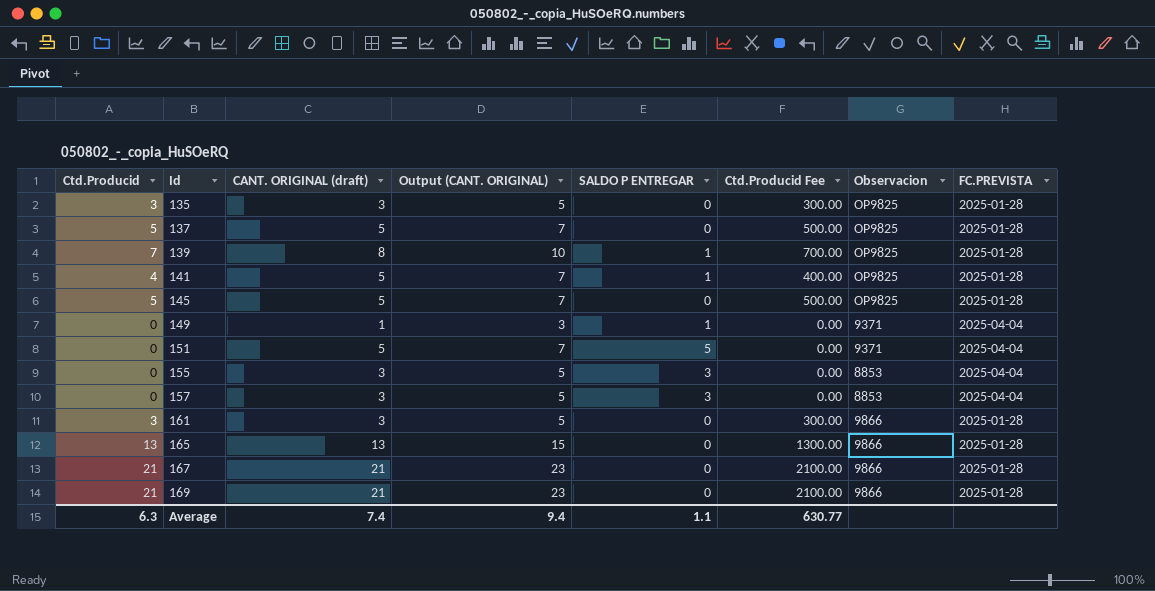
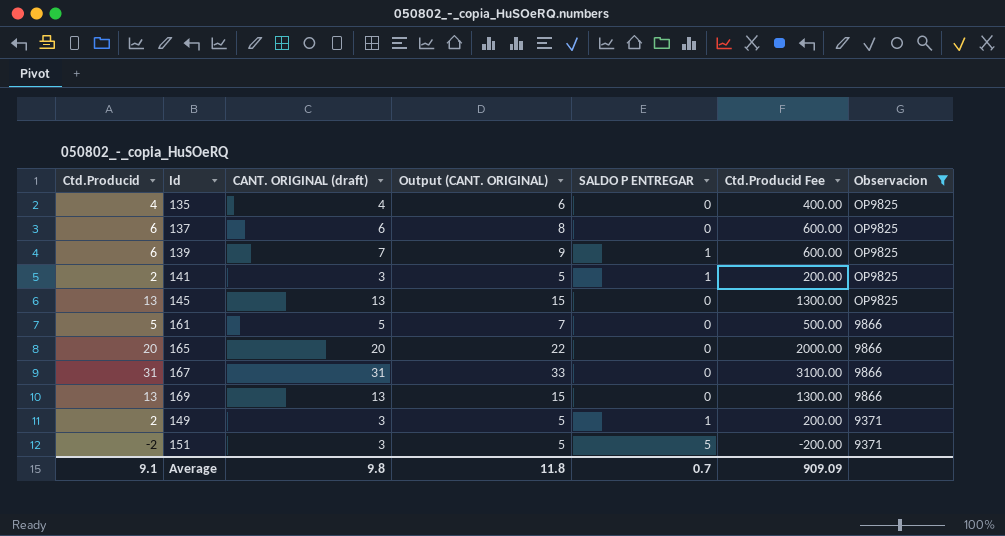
filter: none -> Observacion != 8853
row order: Id ascending -> Observacion descending
column FC.PREVISTA | position: 8 -> none
135 | Ctd.Producid: 3 -> 4
135 | CANT. ORIGINAL (draft): 3 -> 4
135 | Output (CANT. ORIGINAL): 5 -> 6
135 | Ctd.Producid Fee: 300.00 -> 400.00
137 | Ctd.Producid: 5 -> 6
137 | CANT. ORIGINAL (draft): 5 -> 6
137 | Output (CANT. ORIGINAL): 7 -> 8
137 | Ctd.Producid Fee: 500.00 -> 600.00
139 | Ctd.Producid: 7 -> 6
139 | CANT. ORIGINAL (draft): 8 -> 7
139 | Output (CANT. ORIGINAL): 10 -> 9
139 | Ctd.Producid Fee: 700.00 -> 600.00
141 | Ctd.Producid: 4 -> 2
141 | CANT. ORIGINAL (draft): 5 -> 3
141 | Output (CANT. ORIGINAL): 7 -> 5
141 | Ctd.Producid Fee: 400.00 -> 200.00
145 | Ctd.Producid: 5 -> 13
145 | CANT. ORIGINAL (draft): 5 -> 13
145 | Output (CANT. ORIGINAL): 7 -> 15
145 | Ctd.Producid Fee: 500.00 -> 1300.00
161 | Ctd.Producid: 3 -> 5
161 | CANT. ORIGINAL (draft): 3 -> 5
161 | Output (CANT. ORIGINAL): 5 -> 7
161 | Ctd.Producid Fee: 300.00 -> 500.00
165 | Ctd.Producid: 13 -> 20
165 | CANT. ORIGINAL (draft): 13 -> 20
165 | Output (CANT. ORIGINAL): 15 -> 22
165 | Ctd.Producid Fee: 1300.00 -> 2000.00
167 | Ctd.Producid: 21 -> 31
167 | CANT. ORIGINAL (draft): 21 -> 31
167 | Output (CANT. ORIGINAL): 23 -> 33
167 | Ctd.Producid Fee: 2100.00 -> 3100.00
169 | Ctd.Producid: 21 -> 13
169 | CANT. ORIGINAL (draft): 21 -> 13
169 | Output (CANT. ORIGINAL): 23 -> 15
169 | Ctd.Producid Fee: 2100.00 -> 1300.00
149 | Ctd.Producid: 0 -> 2
149 | CANT. ORIGINAL (draft): 1 -> 3
149 | Output (CANT. ORIGINAL): 3 -> 5
149 | Ctd.Producid Fee: 0.00 -> 200.00
151 | Ctd.Producid: 0 -> -2
151 | CANT. ORIGINAL (draft): 5 -> 3
151 | Output (CANT. ORIGINAL): 7 -> 5
151 | Ctd.Producid Fee: 0.00 -> -200.00
Average | Ctd.Producid: 6.3 -> 9.1
Average | CANT. ORIGINAL (draft): 7.4 -> 9.8
Average | Output (CANT. ORIGINAL): 9.4 -> 11.8
Average | SALDO P ENTREGAR: 1.1 -> 0.7
Average | Ctd.Producid Fee: 630.77 -> 909.09

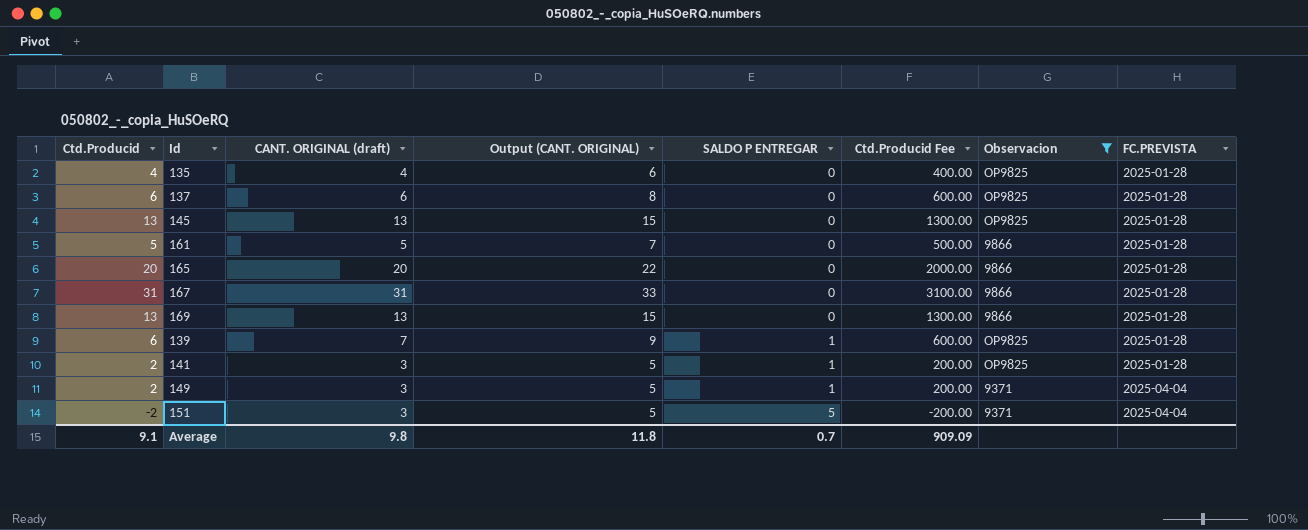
row order: Observacion descending -> SALDO P ENTREGAR ascending
column FC.PREVISTA | position: none -> 8

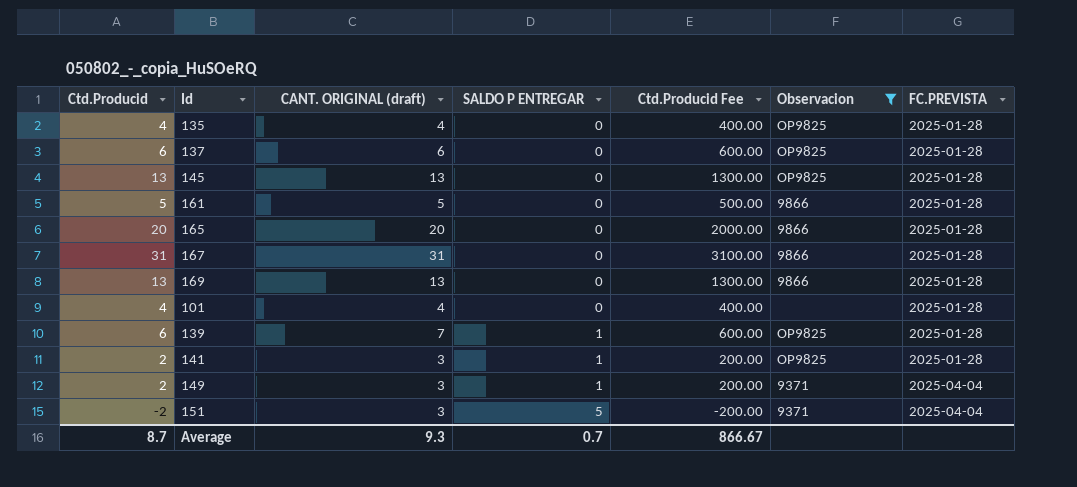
column Output (CANT. ORIGINAL) | formula: [CANT. ORIGINAL (draft)] + 2 -> none
row 101: none -> 4 | 4 | 0 | 400.00 | none | 2025-01-28
Average | Ctd.Producid: 9.1 -> 8.7
Average | CANT. ORIGINAL (draft): 9.8 -> 9.3
Average | Ctd.Producid Fee: 909.09 -> 866.67

